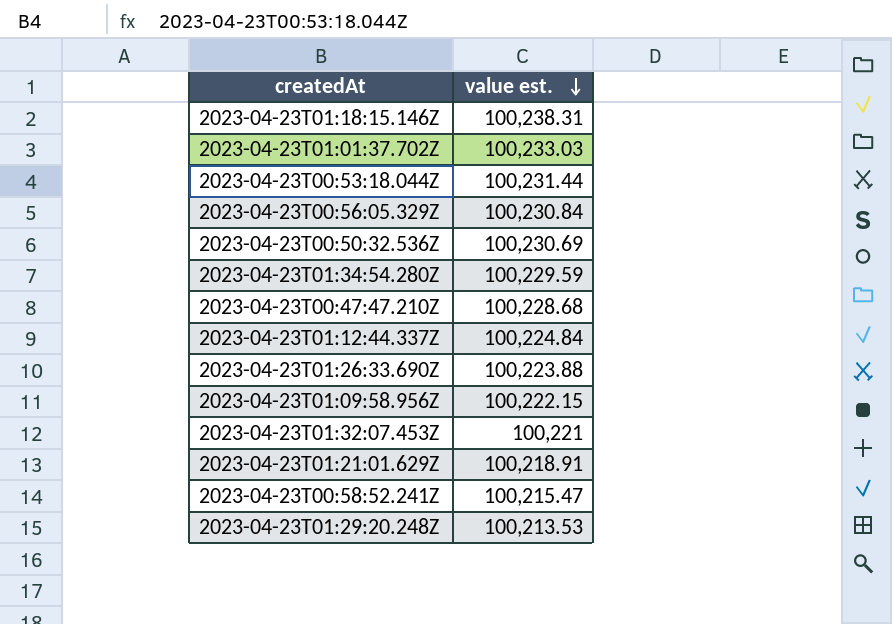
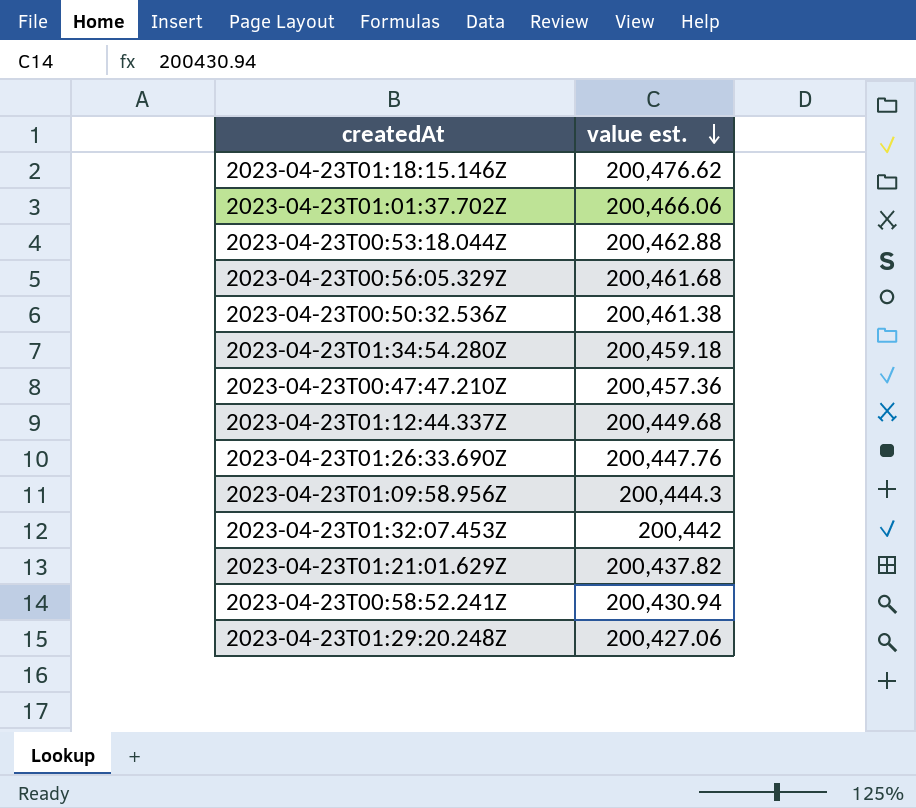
2023-04-23T01:18:15.146Z | value est.: 100,238.31 -> 200,476.62
2023-04-23T01:01:37.702Z | value est.: 100,233.03 -> 200,466.06
2023-04-23T00:53:18.044Z | value est.: 100,231.44 -> 200,462.88
2023-04-23T00:56:05.329Z | value est.: 100,230.84 -> 200,461.68
2023-04-23T00:50:32.536Z | value est.: 100,230.69 -> 200,461.38
2023-04-23T01:34:54.280Z | value est.: 100,229.59 -> 200,459.18
2023-04-23T00:47:47.210Z | value est.: 100,228.68 -> 200,457.36
2023-04-23T01:12:44.337Z | value est.: 100,224.84 -> 200,449.68
2023-04-23T01:26:33.690Z | value est.: 100,223.88 -> 200,447.76
2023-04-23T01:09:58.956Z | value est.: 100,222.15 -> 200,444.3
2023-04-23T01:32:07.453Z | value est.: 100,221 -> 200,442
2023-04-23T01:21:01.629Z | value est.: 100,218.91 -> 200,437.82
2023-04-23T00:58:52.241Z | value est.: 100,215.47 -> 200,430.94
2023-04-23T01:29:20.248Z | value est.: 100,213.53 -> 200,427.06

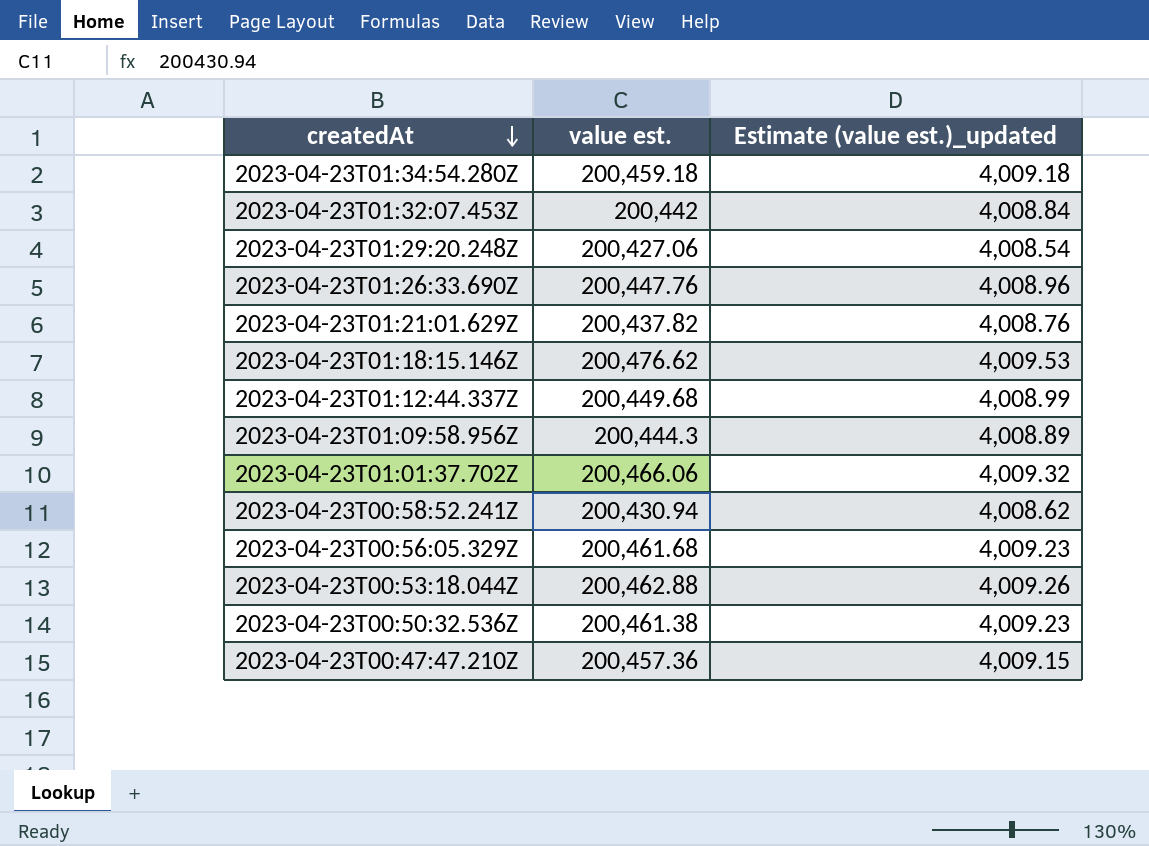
row order: value est. descending -> createdAt descending
column Estimate (value est.)_updated | formula: none -> [value est.] * 0.02

